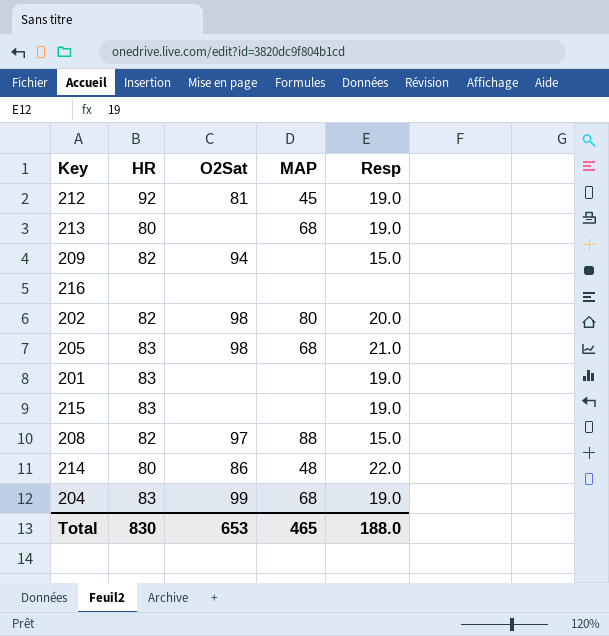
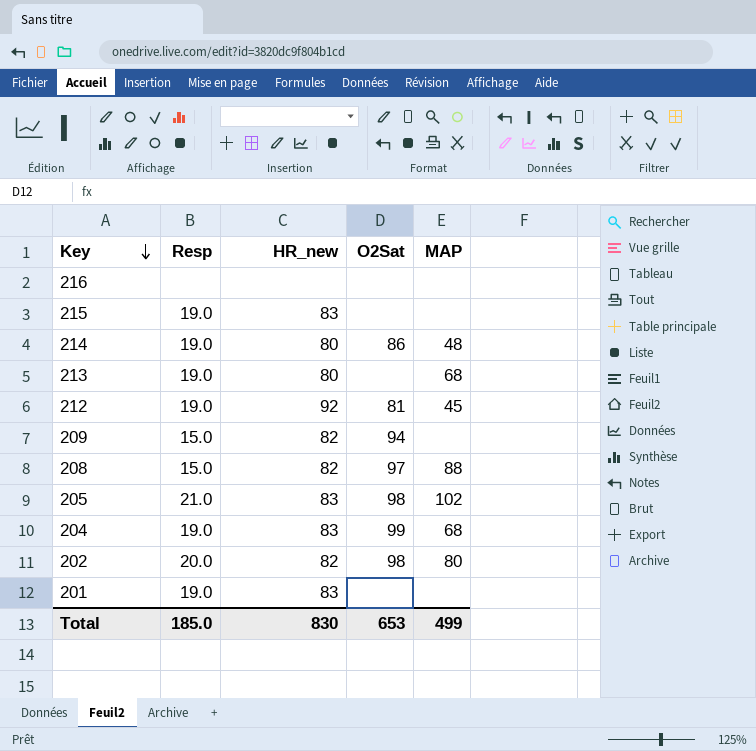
row order: none -> Key descending
column Resp | position: 5 -> 2
column name: HR -> HR_new
214 | Resp: 22.0 -> 19.0
205 | MAP: 68 -> 102
Total | Resp: 188.0 -> 185.0
Total | MAP: 465 -> 499

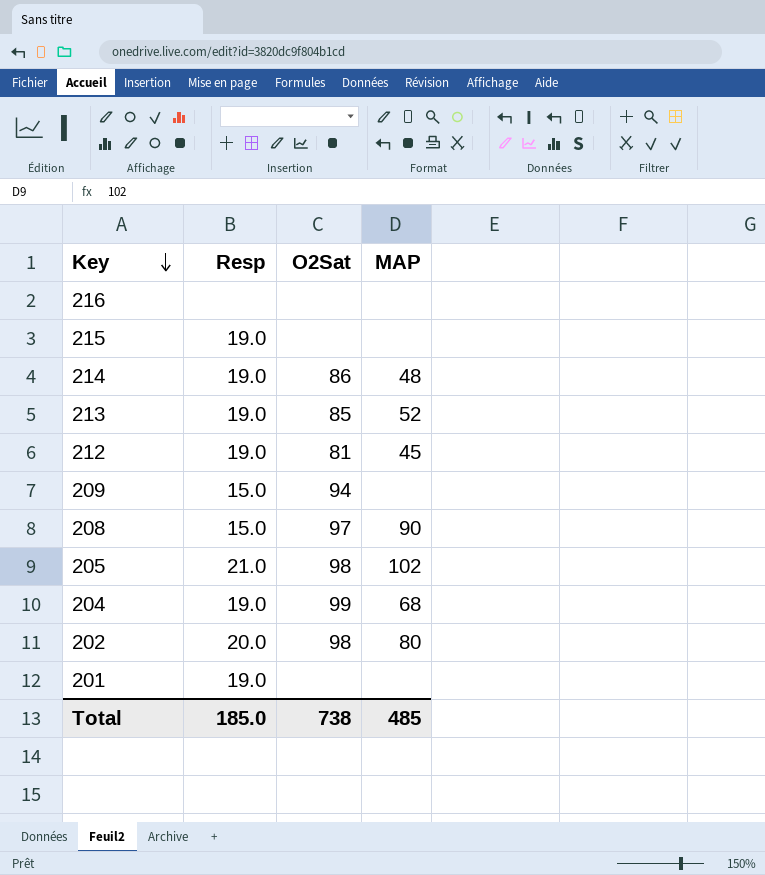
column HR_new | position: 3 -> none
213 | O2Sat: none -> 85
213 | MAP: 68 -> 52
208 | MAP: 88 -> 90
Total | O2Sat: 653 -> 738
Total | MAP: 499 -> 485

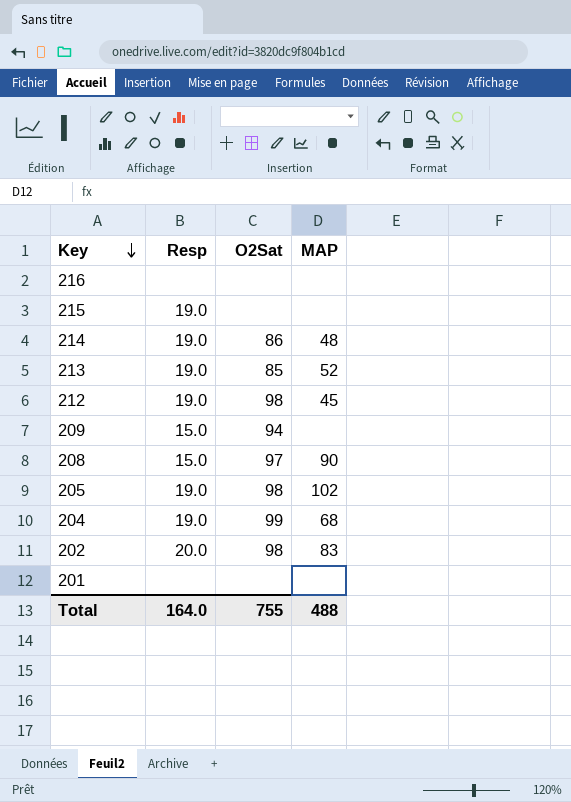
212 | O2Sat: 81 -> 98
205 | Resp: 21.0 -> 19.0
202 | MAP: 80 -> 83
201 | Resp: 19.0 -> none
Total | Resp: 185.0 -> 164.0
Total | O2Sat: 738 -> 755
Total | MAP: 485 -> 488

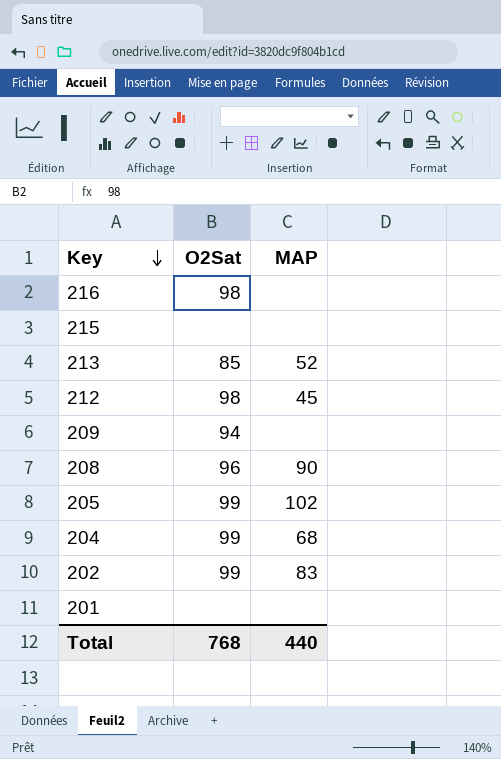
column Resp | position: 2 -> none
row 214: 19.0 | 86 | 48 -> none
216 | O2Sat: none -> 98
208 | O2Sat: 97 -> 96
205 | O2Sat: 98 -> 99
202 | O2Sat: 98 -> 99
Total | O2Sat: 755 -> 768
Total | MAP: 488 -> 440

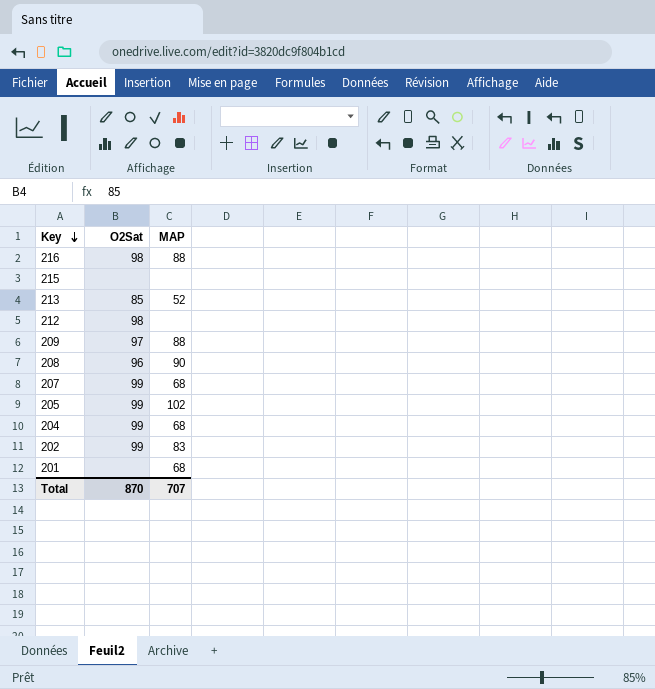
216 | MAP: none -> 88
212 | MAP: 45 -> none
209 | O2Sat: 94 -> 97
209 | MAP: none -> 88
row 207: none -> 99 | 68
201 | MAP: none -> 68
Total | O2Sat: 768 -> 870
Total | MAP: 440 -> 707

